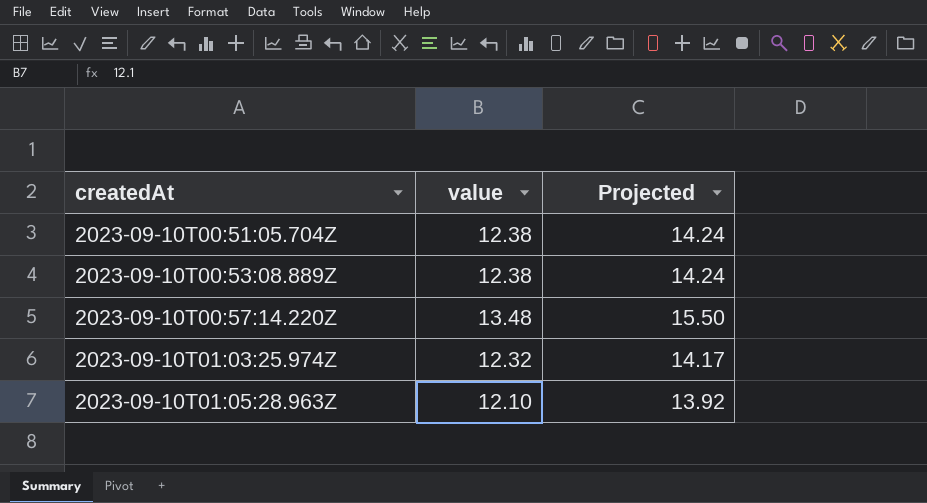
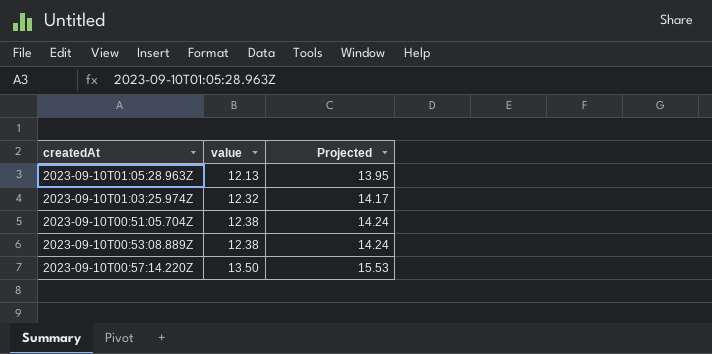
row order: createdAt ascending -> value ascending
2023-09-10T01:05:28.963Z | value: 12.10 -> 12.13
2023-09-10T01:05:28.963Z | Projected: 13.92 -> 13.95
2023-09-10T00:57:14.220Z | value: 13.48 -> 13.50
2023-09-10T00:57:14.220Z | Projected: 15.50 -> 15.53

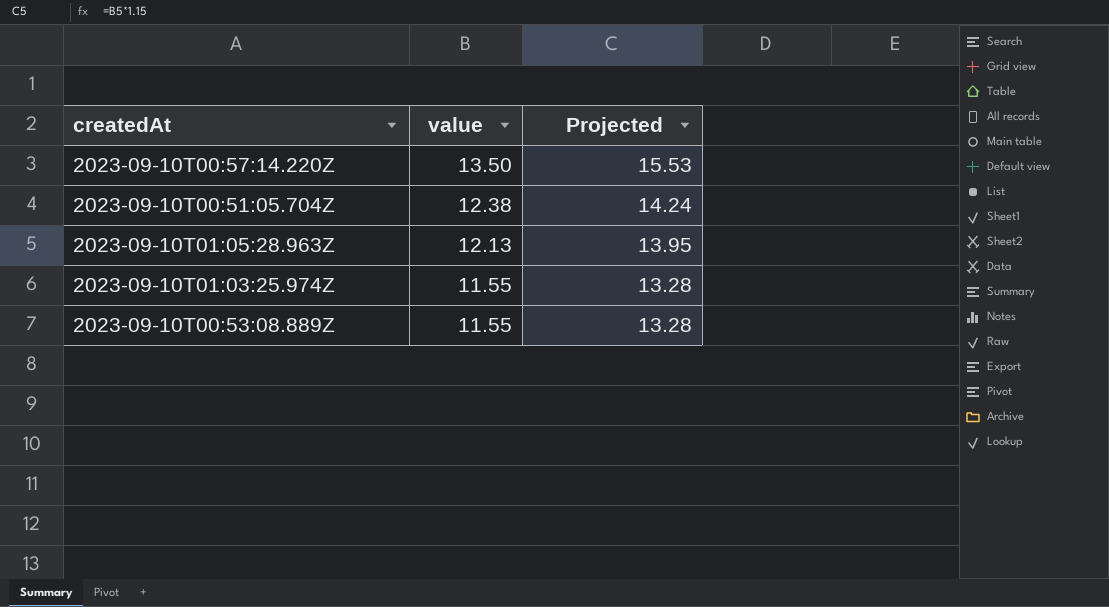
row order: value ascending -> value descending
2023-09-10T01:03:25.974Z | value: 12.32 -> 11.55
2023-09-10T01:03:25.974Z | Projected: 14.17 -> 13.28
2023-09-10T00:53:08.889Z | value: 12.38 -> 11.55
2023-09-10T00:53:08.889Z | Projected: 14.24 -> 13.28

